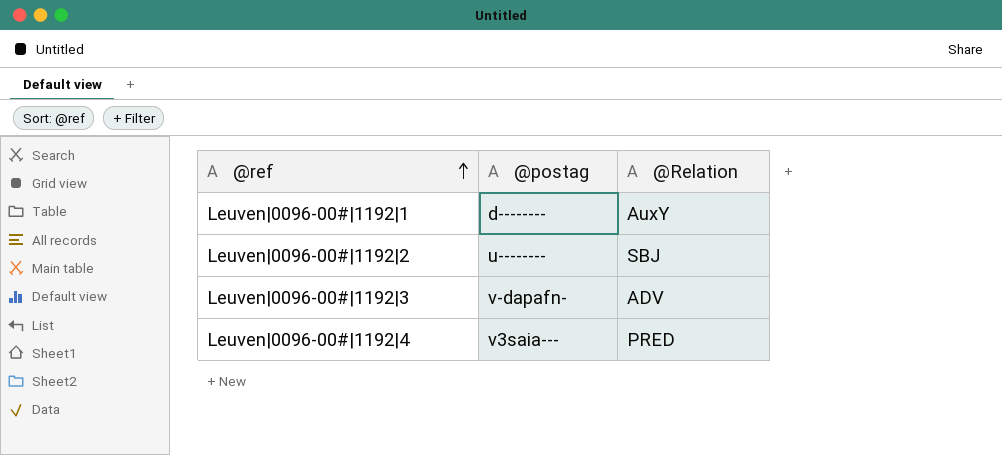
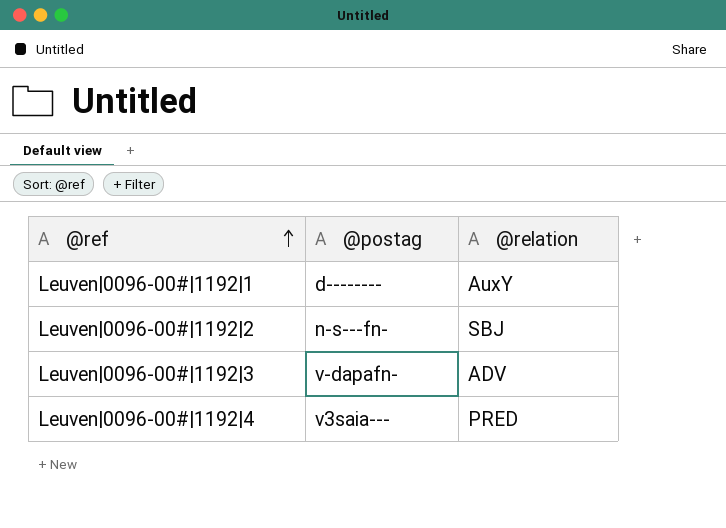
column name: @Relation -> @relation
Leuven|0096-00#|1192|2 | @postag: u-------- -> n-s---fn-

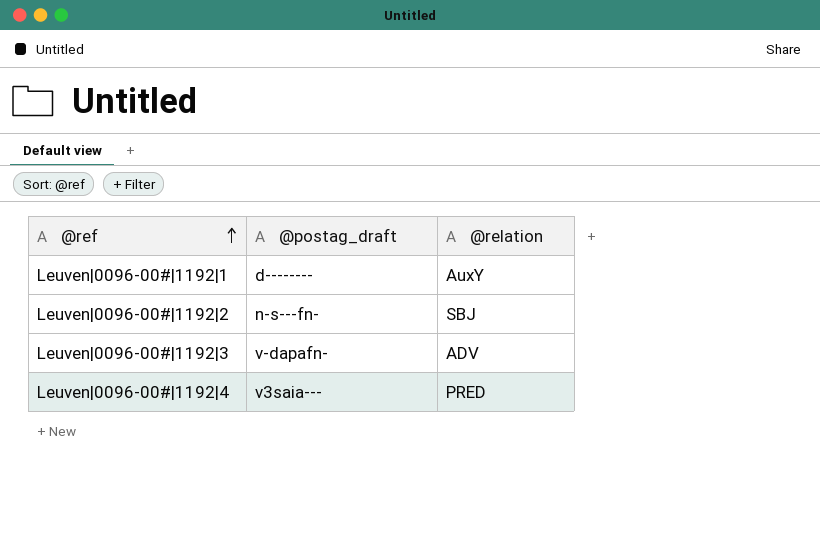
column name: @postag -> @postag_draft

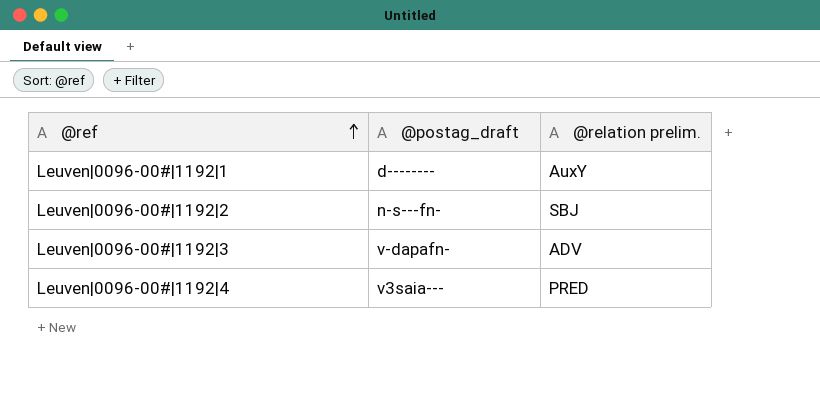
column name: @relation -> @relation prelim.

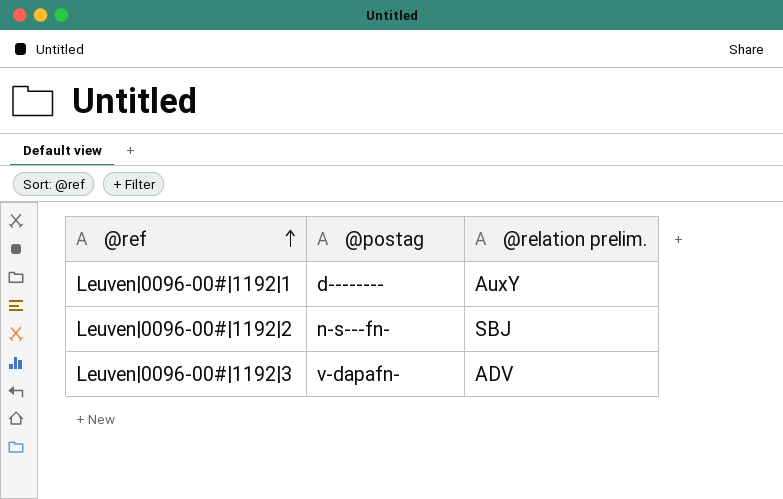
column name: @postag_draft -> @postag
row Leuven|0096-00#|1192|4: v3saia--- | PRED -> none

